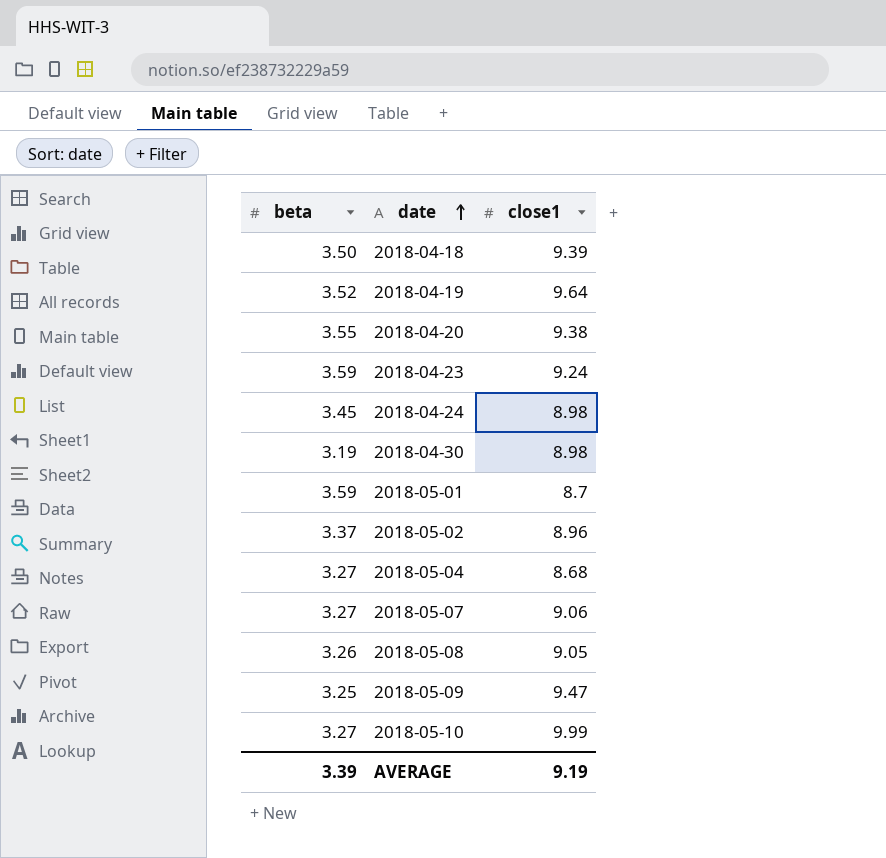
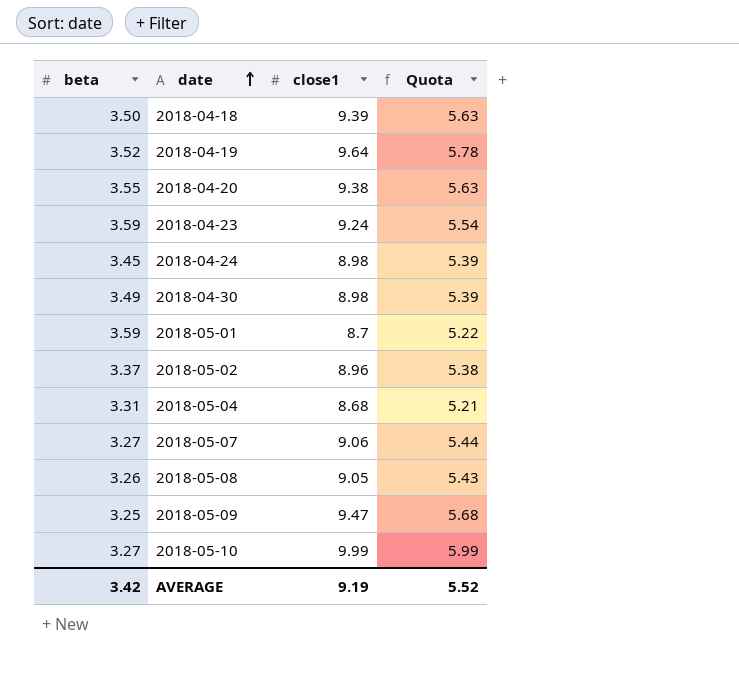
column Quota | formula: none -> [close1] * 0.6
2018-04-30 | beta: 3.19 -> 3.49
2018-05-04 | beta: 3.27 -> 3.31
AVERAGE | beta: 3.39 -> 3.42

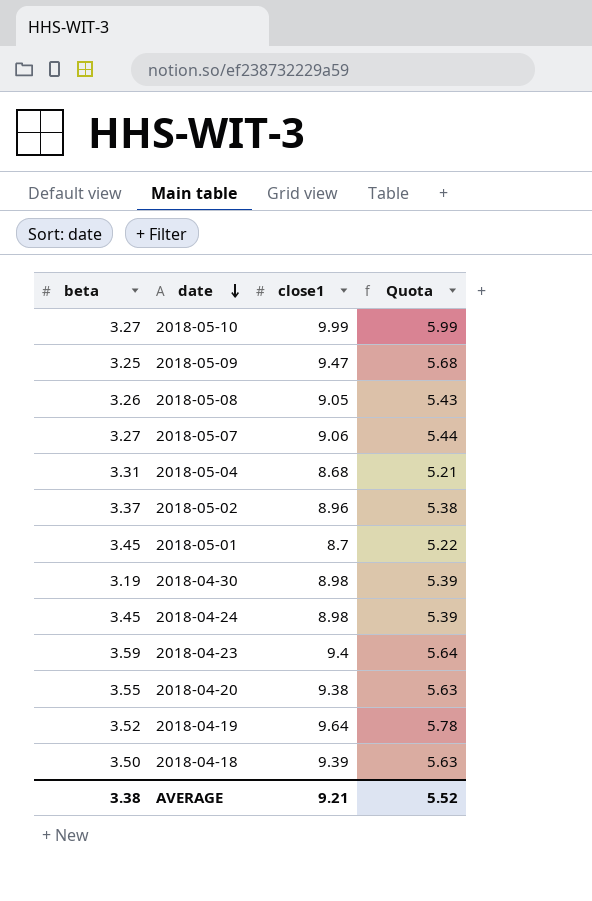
row order: date ascending -> date descending
2018-05-01 | beta: 3.59 -> 3.45
2018-04-30 | beta: 3.49 -> 3.19
2018-04-23 | close1: 9.24 -> 9.4
2018-04-23 | Quota: 5.54 -> 5.64
AVERAGE | beta: 3.42 -> 3.38
AVERAGE | close1: 9.19 -> 9.21

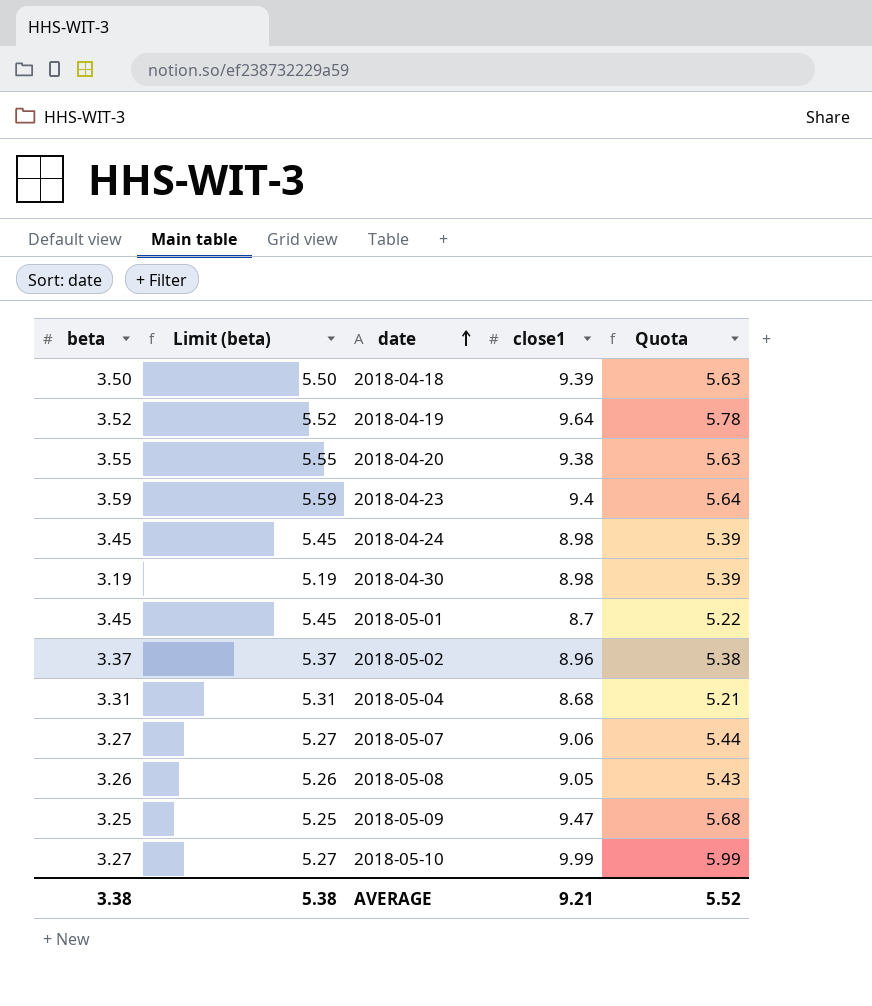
row order: date descending -> date ascending
column Limit (beta) | formula: none -> [beta] + 2

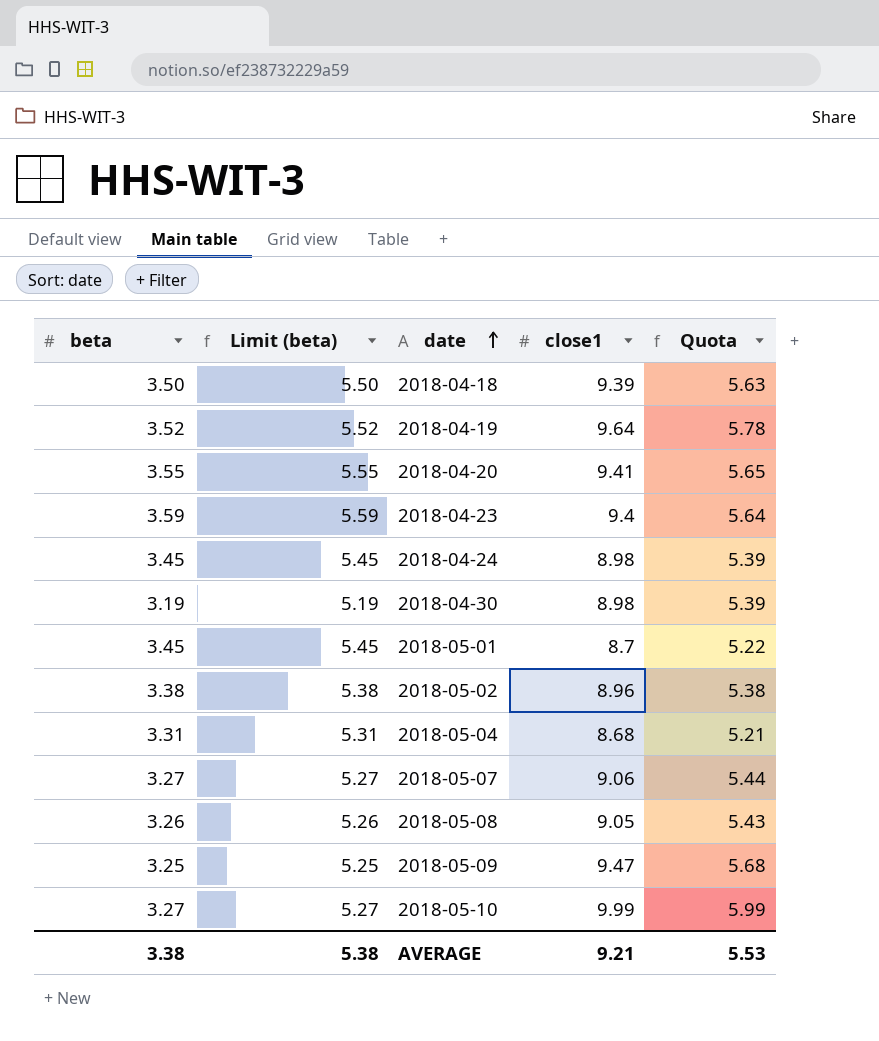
2018-04-20 | close1: 9.38 -> 9.41
2018-04-20 | Quota: 5.63 -> 5.65
2018-05-02 | beta: 3.37 -> 3.38
2018-05-02 | Limit (beta): 5.37 -> 5.38
AVERAGE | Quota: 5.52 -> 5.53

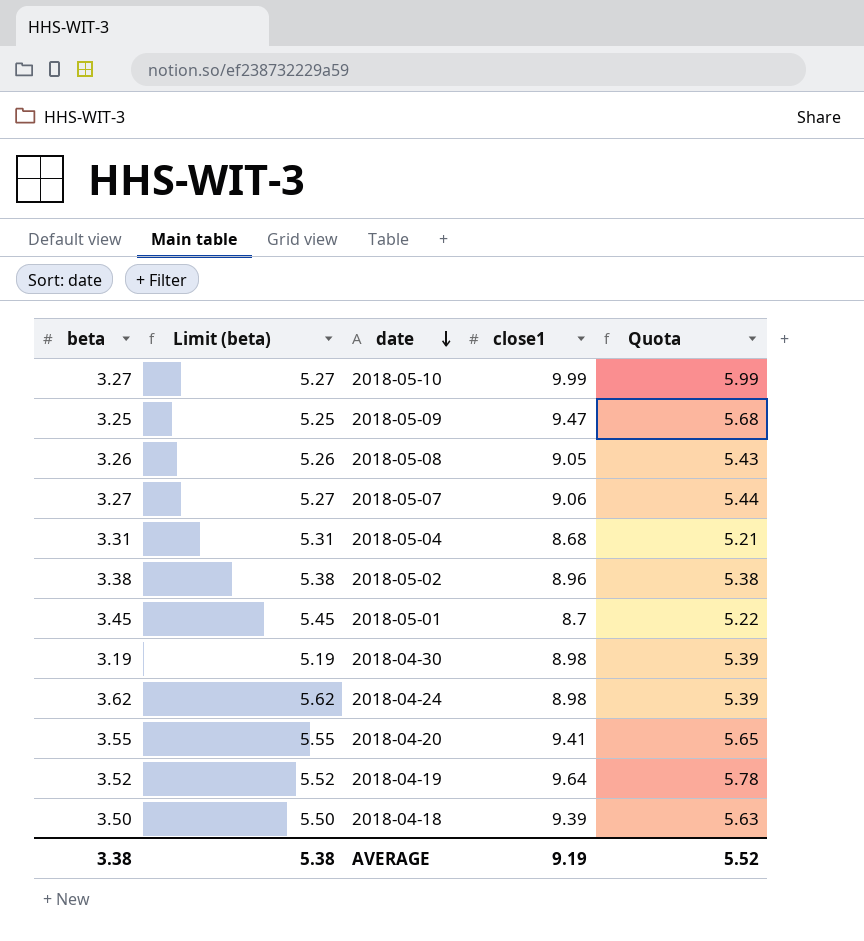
row order: date ascending -> date descending
row 2018-04-23: 3.59 | 5.59 | 9.4 | 5.64 -> none
2018-04-24 | beta: 3.45 -> 3.62
2018-04-24 | Limit (beta): 5.45 -> 5.62
AVERAGE | close1: 9.21 -> 9.19
AVERAGE | Quota: 5.53 -> 5.52

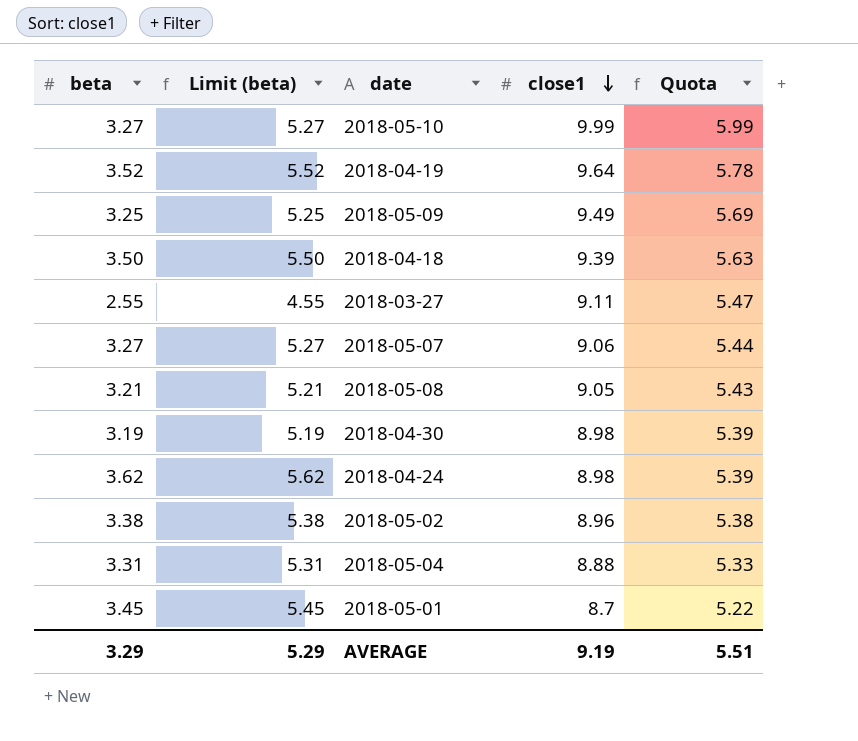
row order: date descending -> close1 descending
row 2018-04-20: 3.55 | 5.55 | 9.41 | 5.65 -> none
2018-05-09 | close1: 9.47 -> 9.49
2018-05-09 | Quota: 5.68 -> 5.69
row 2018-03-27: none -> 2.55 | 4.55 | 9.11 | 5.47
2018-05-08 | beta: 3.26 -> 3.21
2018-05-08 | Limit (beta): 5.26 -> 5.21
2018-05-04 | close1: 8.68 -> 8.88
2018-05-04 | Quota: 5.21 -> 5.33
AVERAGE | beta: 3.38 -> 3.29
AVERAGE | Limit (beta): 5.38 -> 5.29
AVERAGE | Quota: 5.52 -> 5.51

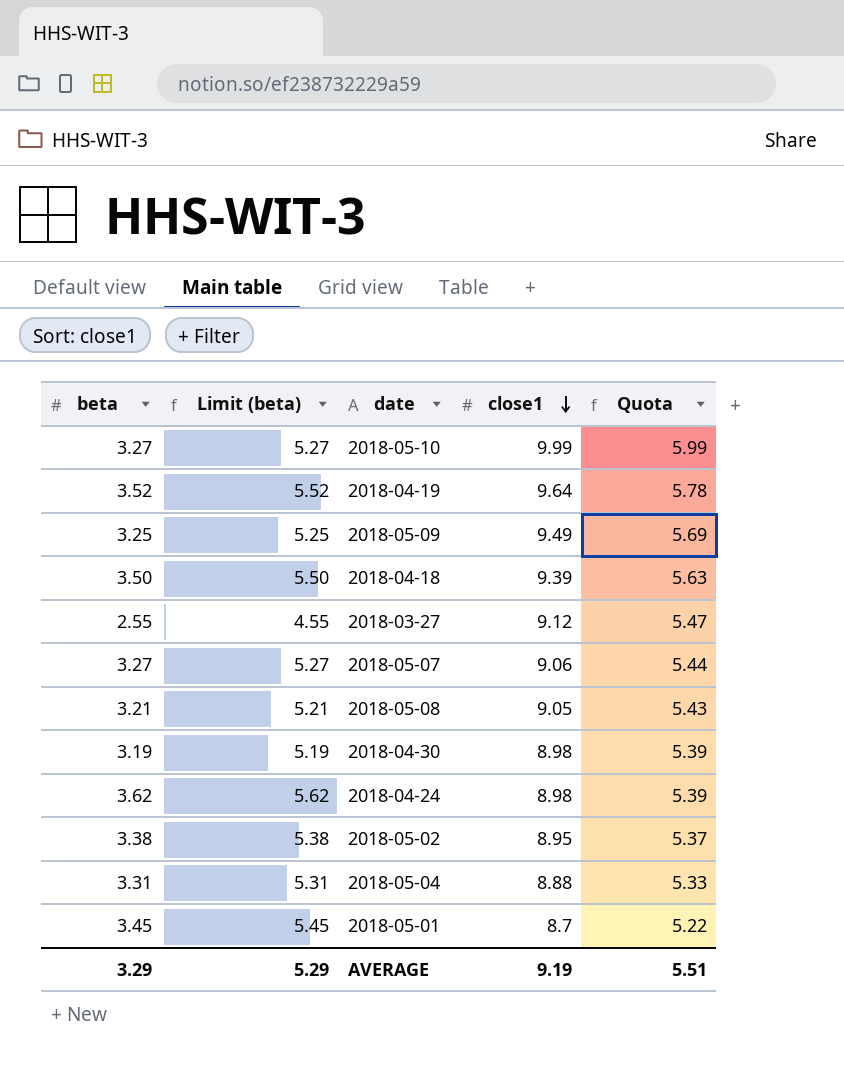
2018-03-27 | close1: 9.11 -> 9.12
2018-05-02 | close1: 8.96 -> 8.95
2018-05-02 | Quota: 5.38 -> 5.37

